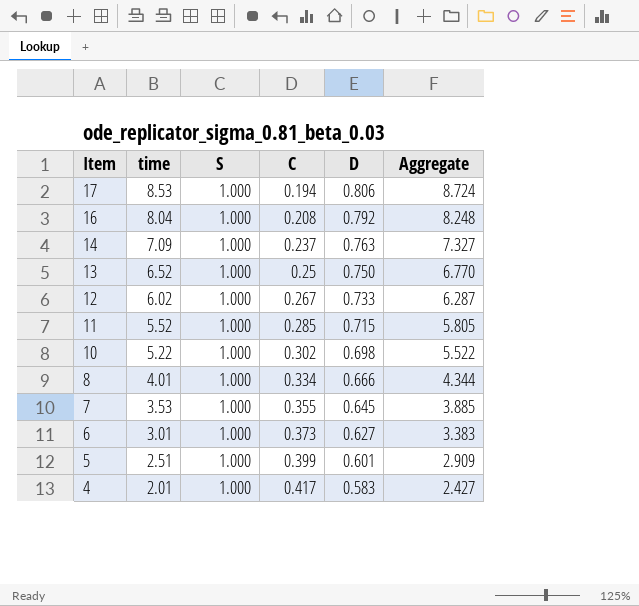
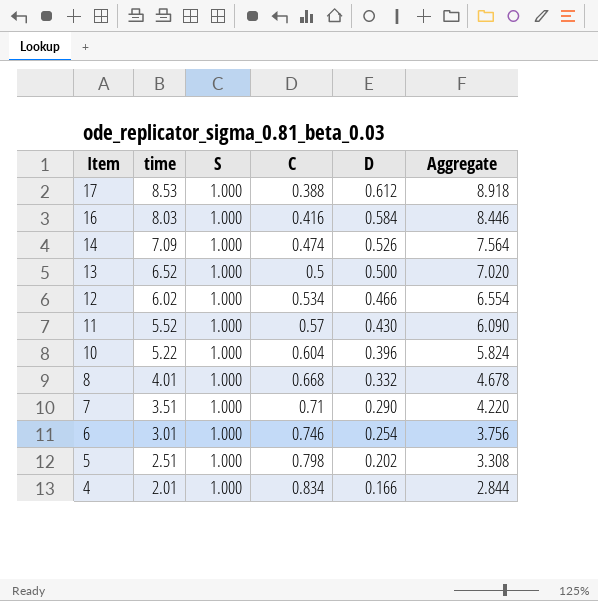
17 | C: 0.194 -> 0.388
17 | D: 0.806 -> 0.612
17 | Aggregate: 8.724 -> 8.918
16 | time: 8.04 -> 8.03
16 | C: 0.208 -> 0.416
16 | D: 0.792 -> 0.584
16 | Aggregate: 8.248 -> 8.446
14 | C: 0.237 -> 0.474
14 | D: 0.763 -> 0.526
14 | Aggregate: 7.327 -> 7.564
13 | C: 0.25 -> 0.5
13 | D: 0.750 -> 0.500
13 | Aggregate: 6.770 -> 7.020
12 | C: 0.267 -> 0.534
12 | D: 0.733 -> 0.466
12 | Aggregate: 6.287 -> 6.554
11 | C: 0.285 -> 0.57
11 | D: 0.715 -> 0.430
11 | Aggregate: 5.805 -> 6.090
10 | C: 0.302 -> 0.604
10 | D: 0.698 -> 0.396
10 | Aggregate: 5.522 -> 5.824
8 | C: 0.334 -> 0.668
8 | D: 0.666 -> 0.332
8 | Aggregate: 4.344 -> 4.678
7 | time: 3.53 -> 3.51
7 | C: 0.355 -> 0.71
7 | D: 0.645 -> 0.290
7 | Aggregate: 3.885 -> 4.220
6 | C: 0.373 -> 0.746
6 | D: 0.627 -> 0.254
6 | Aggregate: 3.383 -> 3.756
5 | C: 0.399 -> 0.798
5 | D: 0.601 -> 0.202
5 | Aggregate: 2.909 -> 3.308
4 | C: 0.417 -> 0.834
4 | D: 0.583 -> 0.166
4 | Aggregate: 2.427 -> 2.844

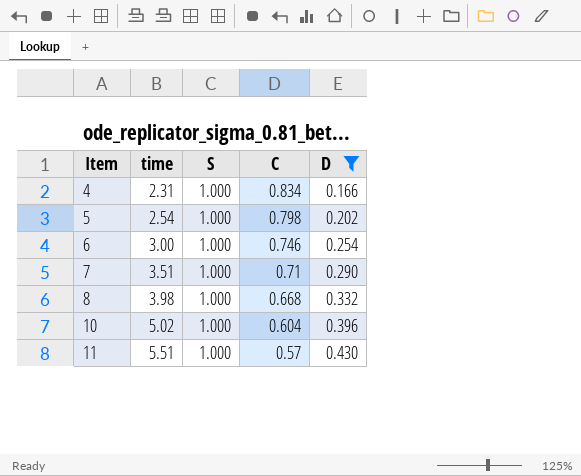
filter: none -> D <= 0.430
row order: Item descending -> Item ascending
column Aggregate | formula: [time] + [C] -> none
4 | time: 2.01 -> 2.31
5 | time: 2.51 -> 2.54
6 | time: 3.01 -> 3.00
8 | time: 4.01 -> 3.98
10 | time: 5.22 -> 5.02
11 | time: 5.52 -> 5.51

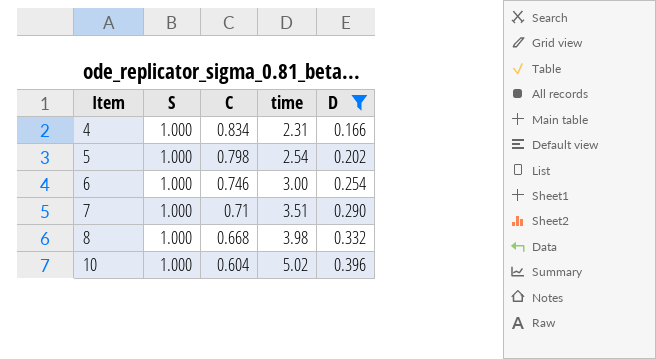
column time | position: 2 -> 4
row 11: 5.51 | 1.000 | 0.57 | 0.430 -> none

